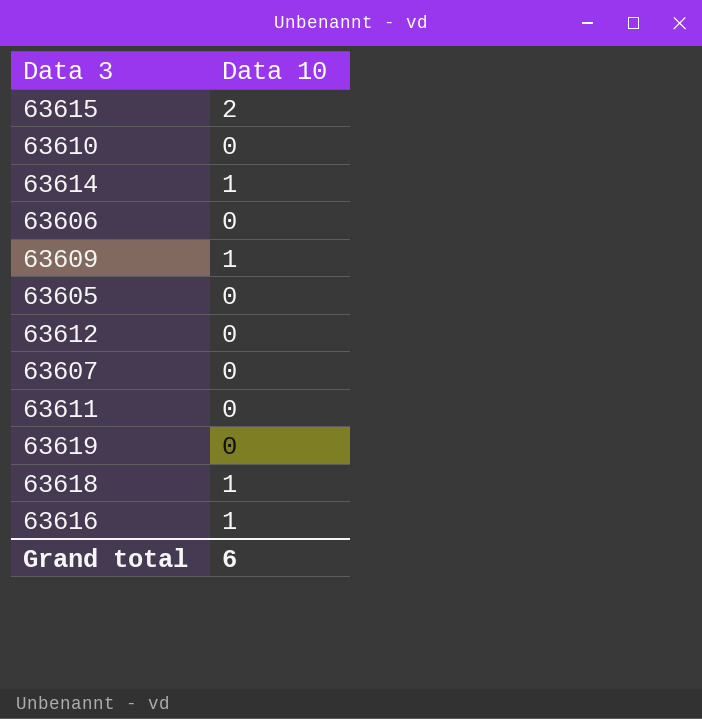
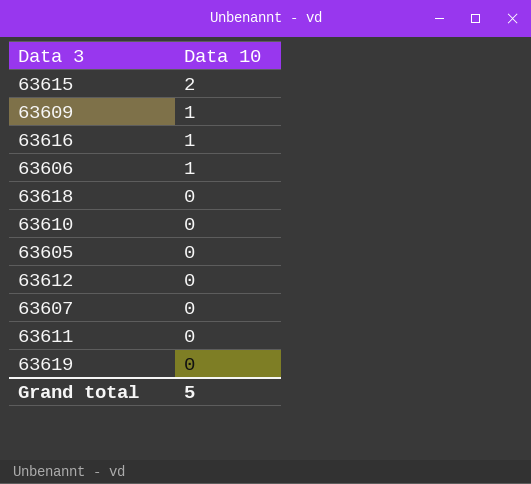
row order: none -> Data 10 descending
row 63614: 1 -> none
63606 | Data 10: 0 -> 1
63618 | Data 10: 1 -> 0
Grand total | Data 10: 6 -> 5

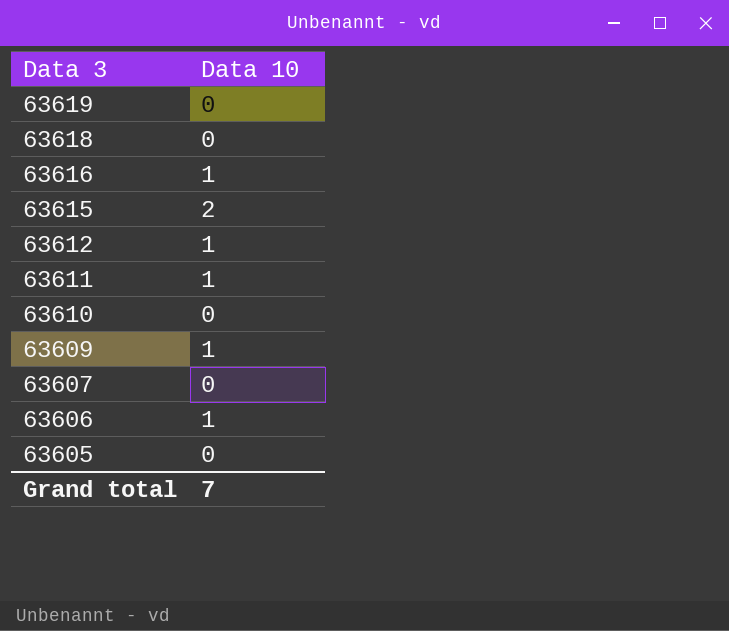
row order: Data 10 descending -> Data 3 descending
63612 | Data 10: 0 -> 1
63611 | Data 10: 0 -> 1
Grand total | Data 10: 5 -> 7

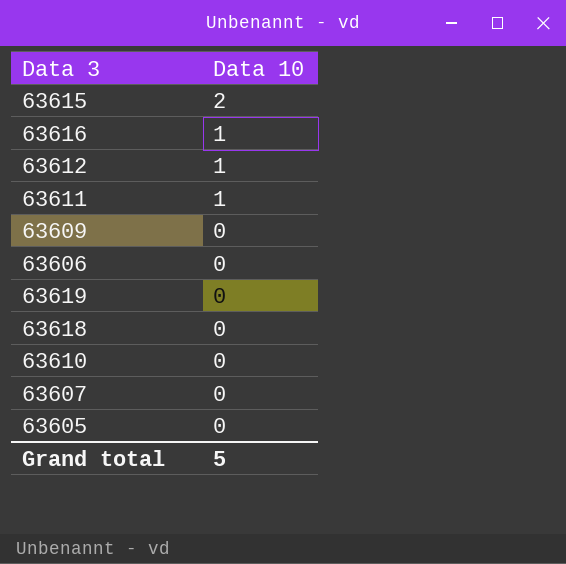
row order: Data 3 descending -> Data 10 descending
63609 | Data 10: 1 -> 0
63606 | Data 10: 1 -> 0
Grand total | Data 10: 7 -> 5

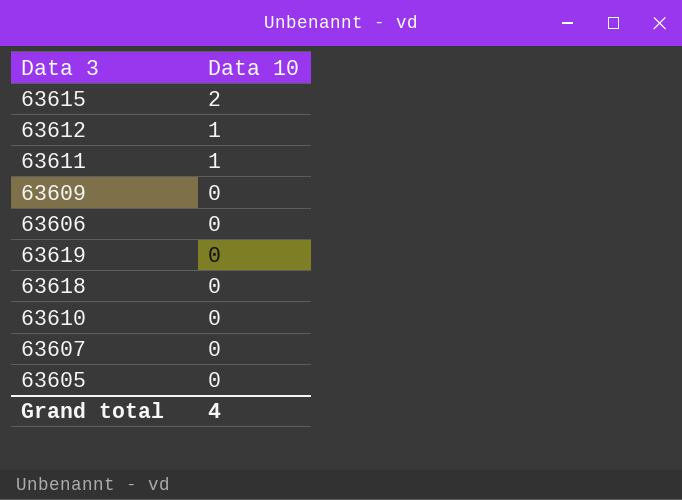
row 63616: 1 -> none
Grand total | Data 10: 5 -> 4

